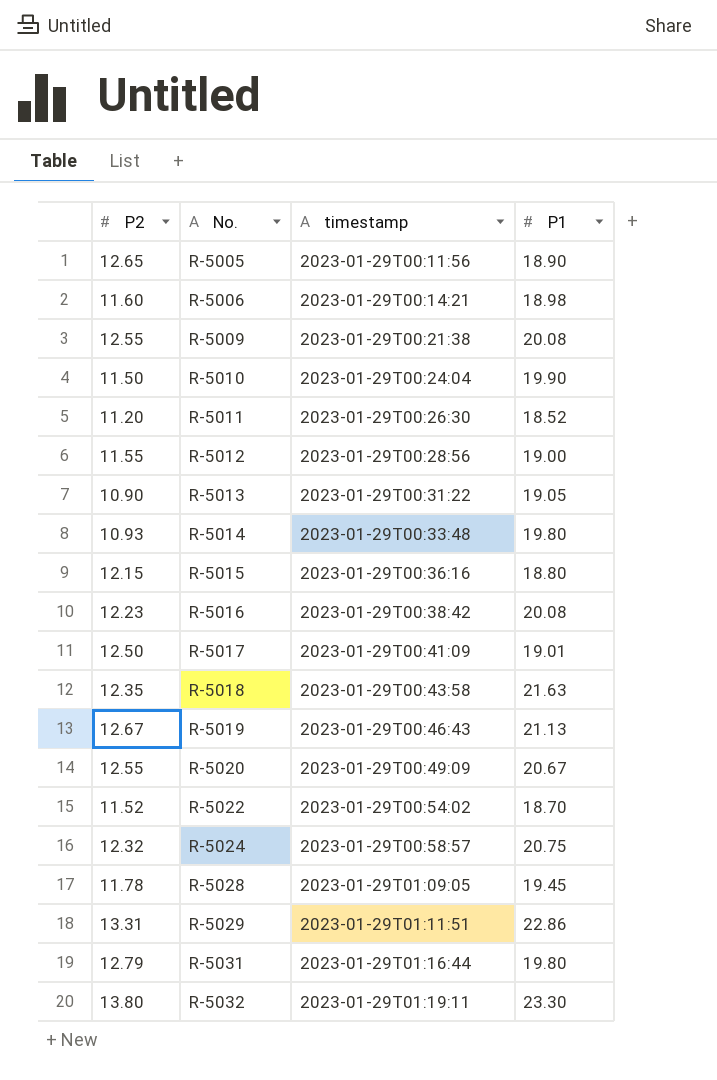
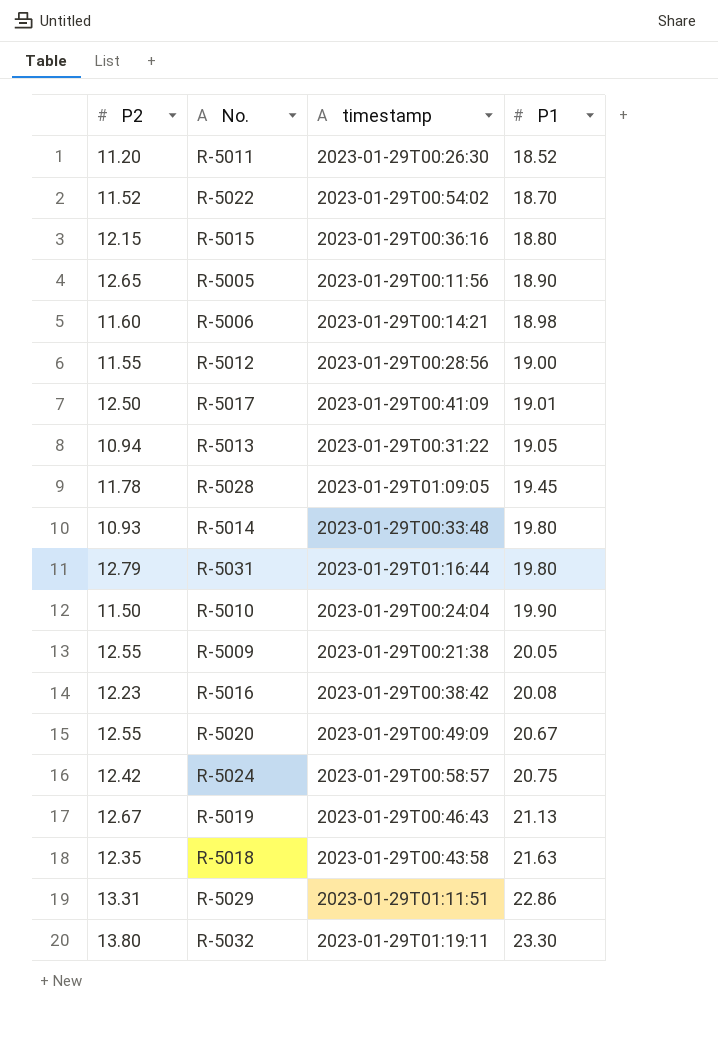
row order: No. ascending -> P1 ascending
R-5013 | P2: 10.90 -> 10.94
R-5009 | P1: 20.08 -> 20.05
R-5024 | P2: 12.32 -> 12.42

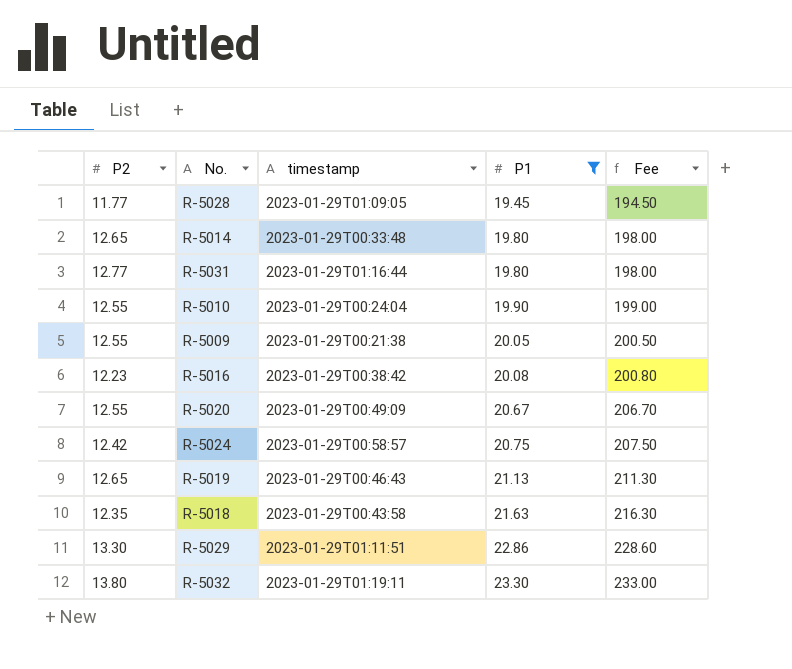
filter: none -> P1 >= 19.45
column Fee | formula: none -> [P1] * 10
R-5028 | P2: 11.78 -> 11.77
R-5014 | P2: 10.93 -> 12.65
R-5031 | P2: 12.79 -> 12.77
R-5010 | P2: 11.50 -> 12.55
R-5019 | P2: 12.67 -> 12.65
R-5029 | P2: 13.31 -> 13.30

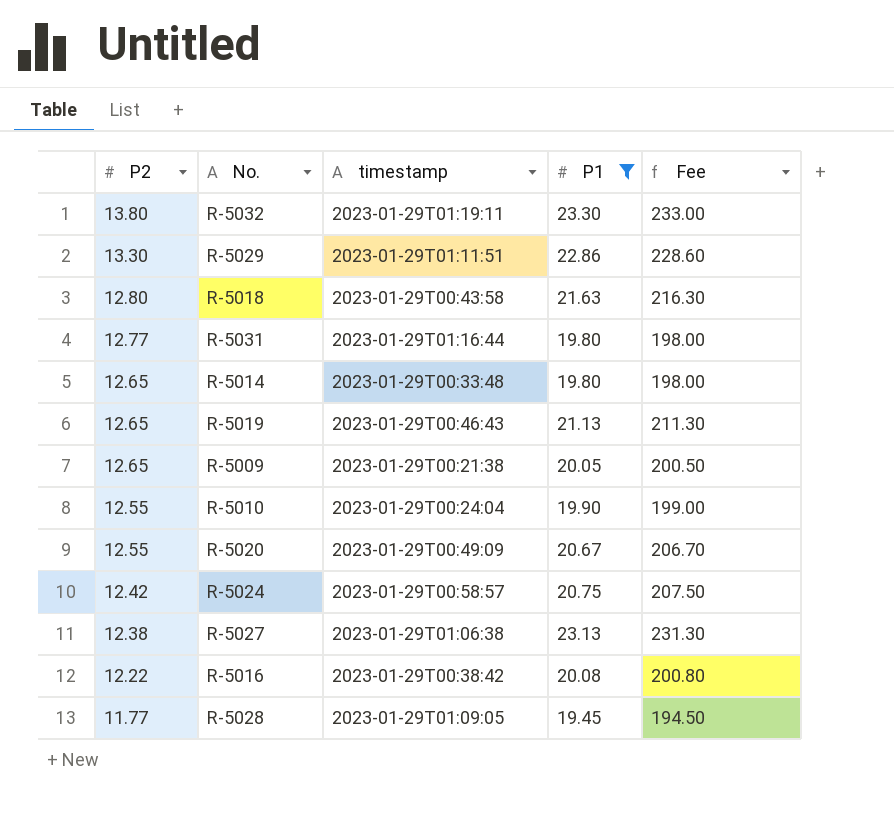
row order: P1 ascending -> P2 descending
R-5018 | P2: 12.35 -> 12.80
R-5009 | P2: 12.55 -> 12.65
row R-5027: none -> 12.38 | 2023-01-29T01:06:38 | 23.13 | 231.30
R-5016 | P2: 12.23 -> 12.22

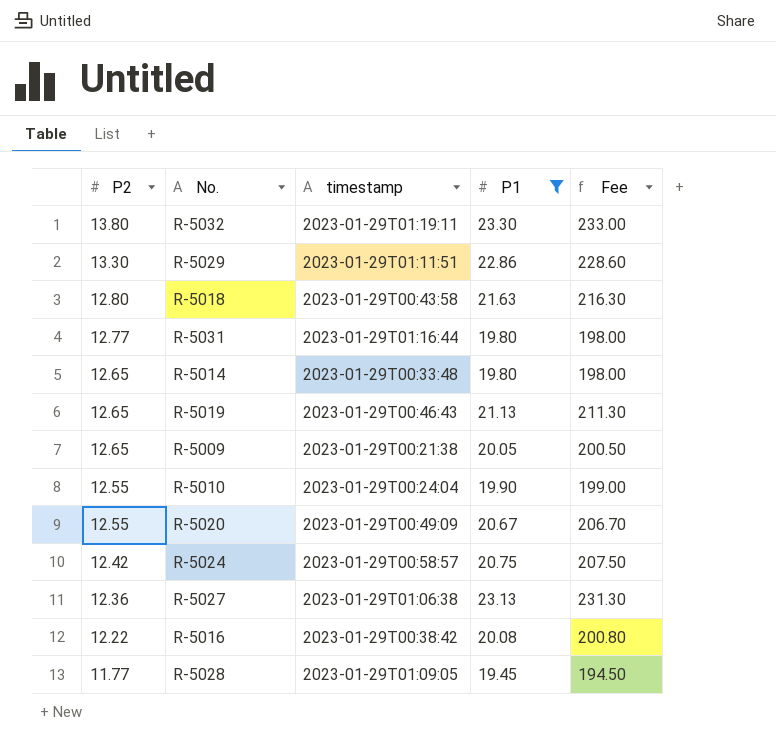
R-5027 | P2: 12.38 -> 12.36

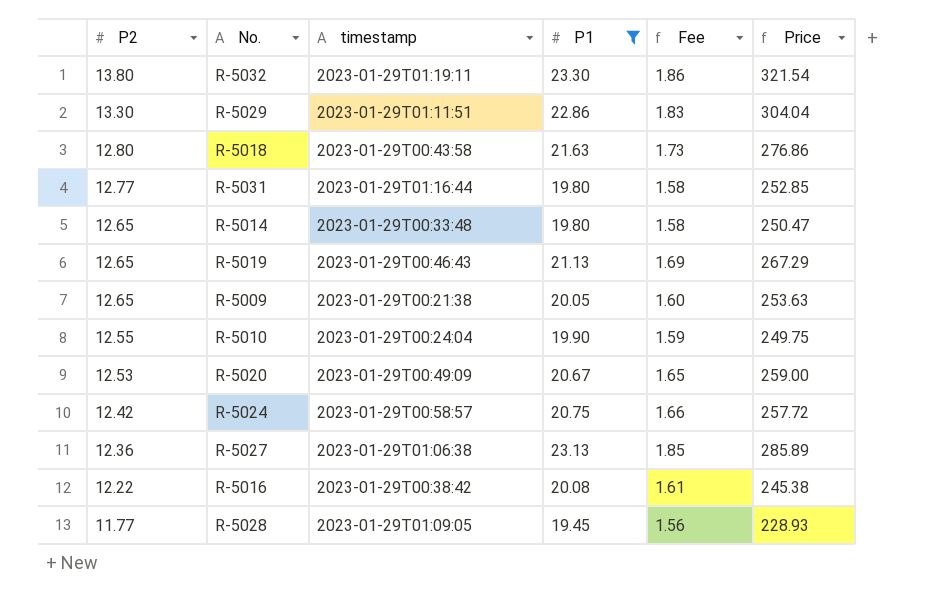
column Fee | formula: [P1] * 10 -> [P1] * 0.08
column Price | formula: none -> [P2] * [P1]
R-5020 | P2: 12.55 -> 12.53

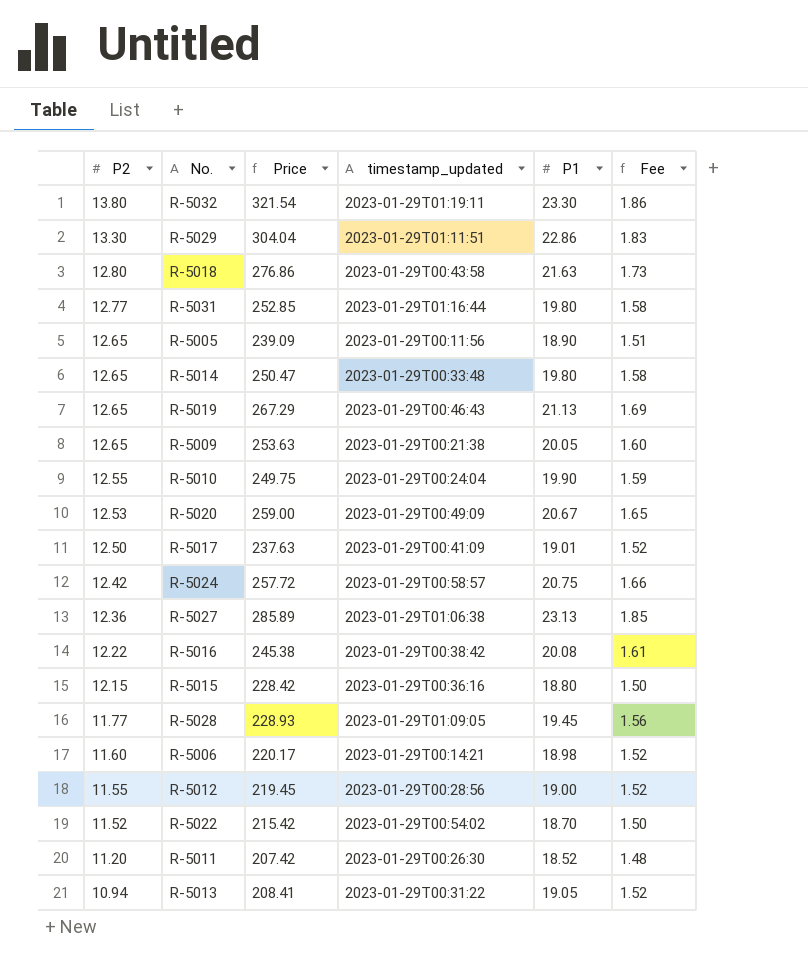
filter: P1 >= 19.45 -> none
column Price | position: 6 -> 3
column name: timestamp -> timestamp_updated

